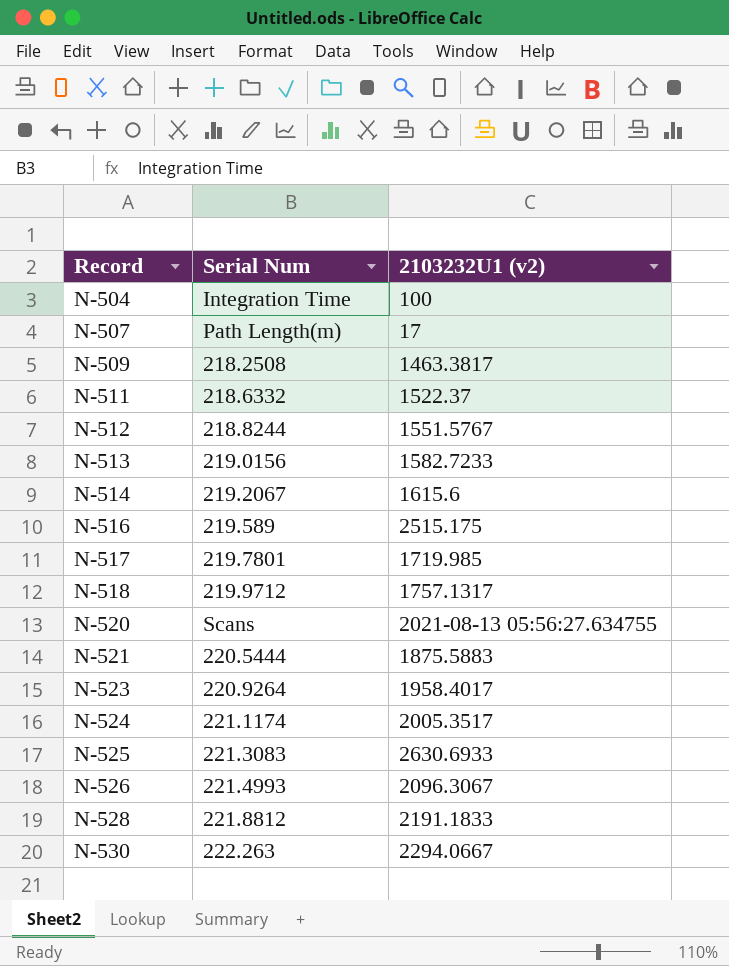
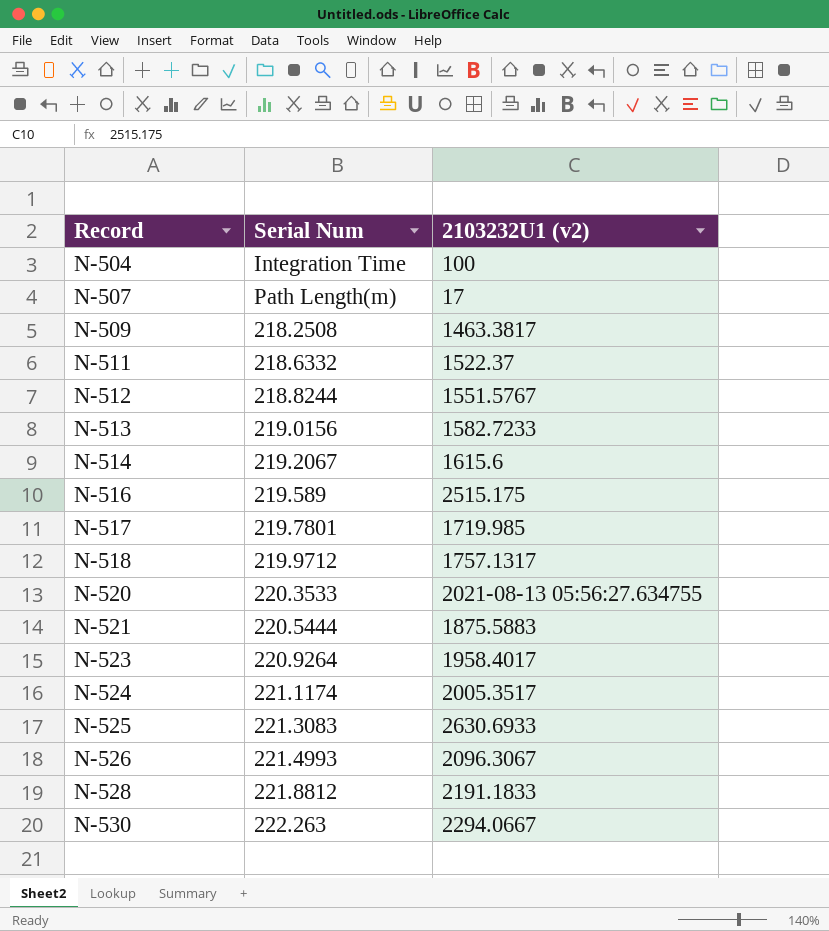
N-520 | Serial Num: Scans -> 220.3533

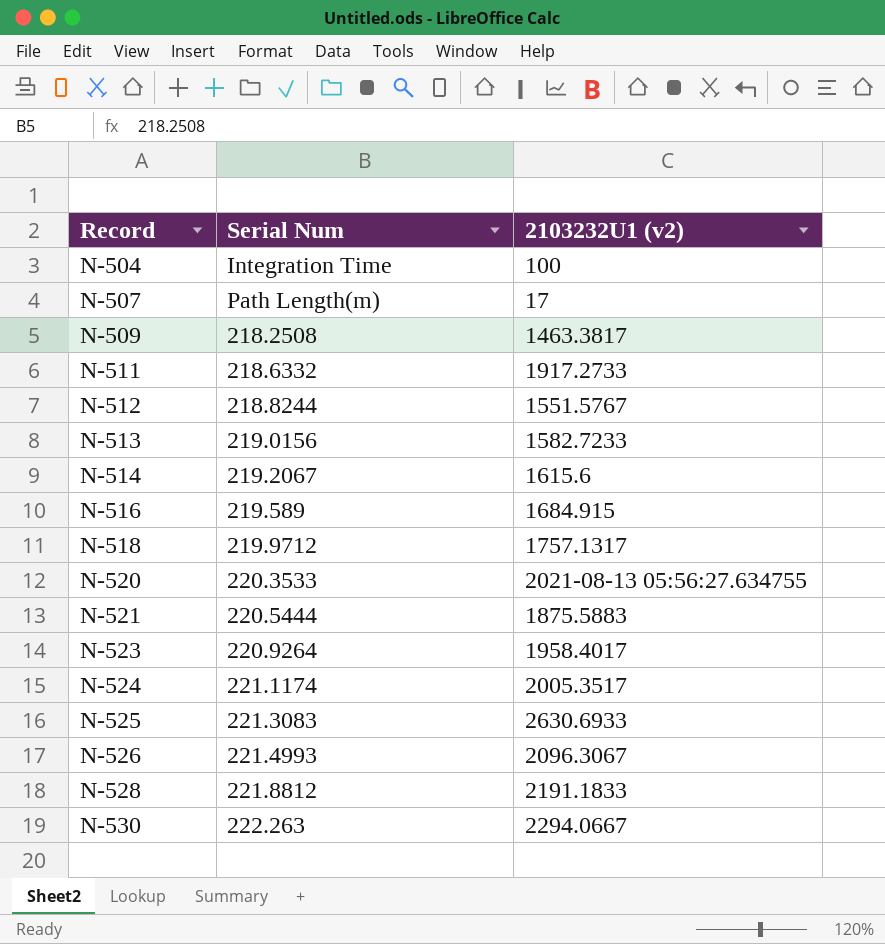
row N-517: 219.7801 | 1719.985 -> none
N-511 | 2103232U1 (v2): 1522.37 -> 1917.2733
N-516 | 2103232U1 (v2): 2515.175 -> 1684.915

